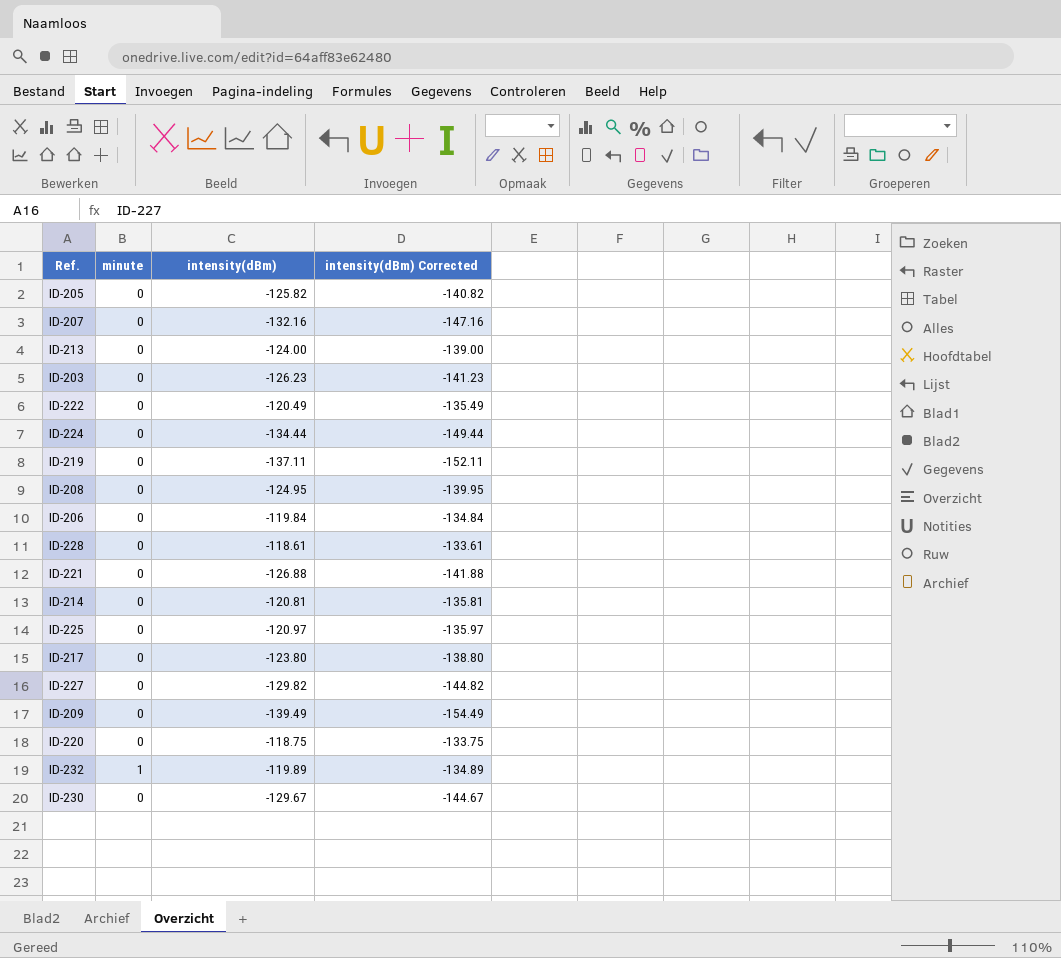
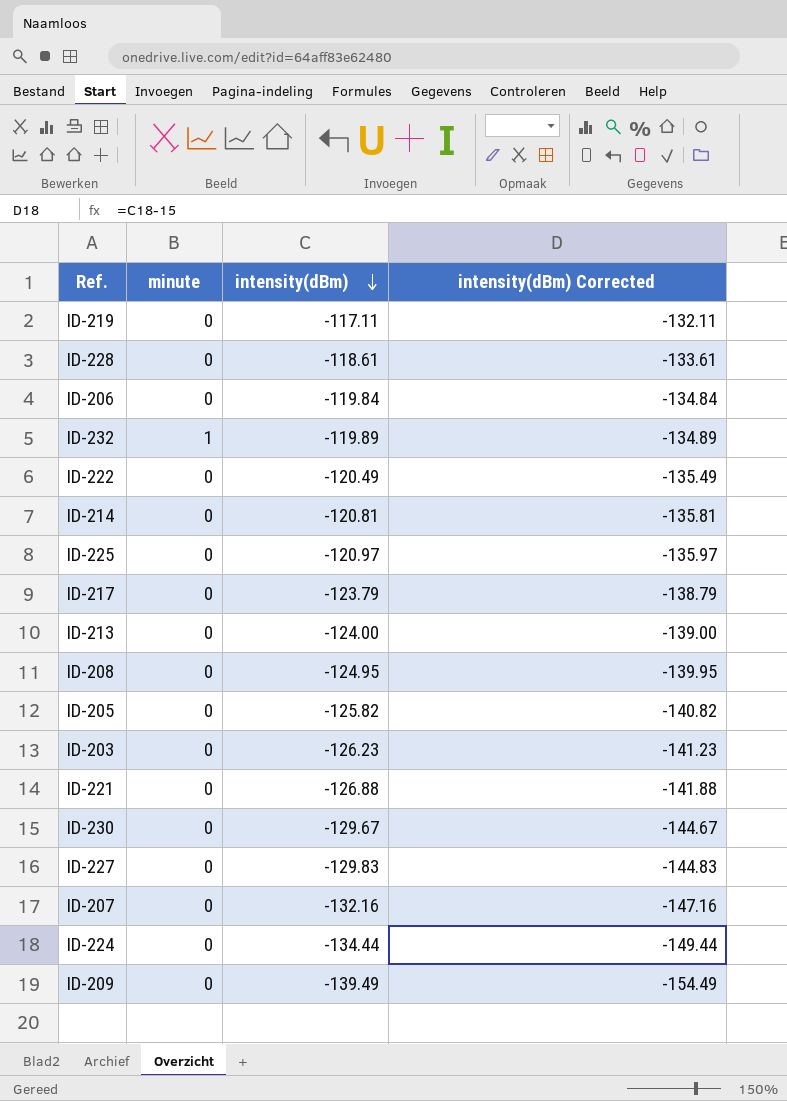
row order: none -> intensity(dBm) descending
row ID-220: 0 | -118.75 | -133.75 -> none
ID-219 | intensity(dBm): -137.11 -> -117.11
ID-219 | intensity(dBm) Corrected: -152.11 -> -132.11
ID-217 | intensity(dBm): -123.80 -> -123.79
ID-217 | intensity(dBm) Corrected: -138.80 -> -138.79
ID-227 | intensity(dBm): -129.82 -> -129.83
ID-227 | intensity(dBm) Corrected: -144.82 -> -144.83

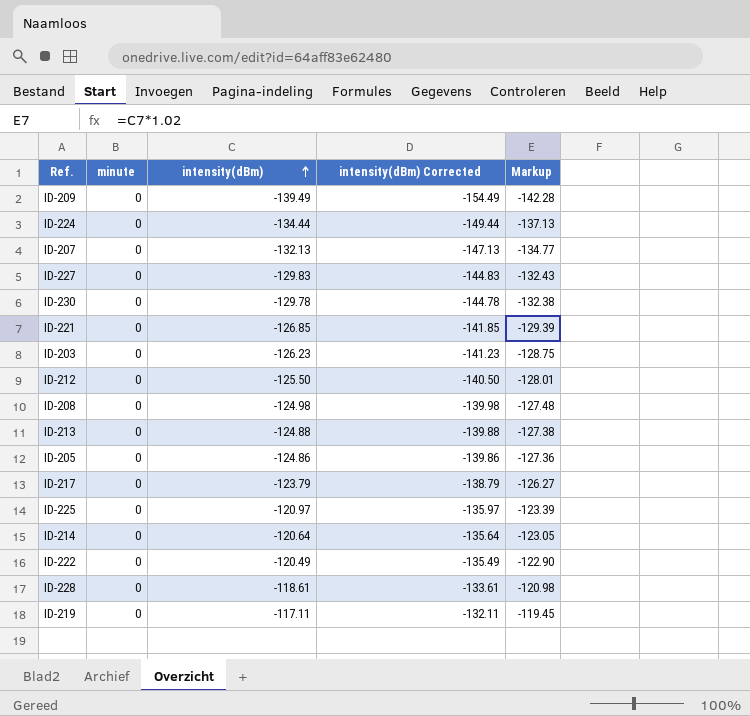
row order: intensity(dBm) descending -> intensity(dBm) ascending
column Markup | formula: none -> [intensity(dBm)] * 1.02
row ID-206: 0 | -119.84 | -134.84 -> none
row ID-232: 1 | -119.89 | -134.89 -> none
ID-207 | intensity(dBm): -132.16 -> -132.13
ID-207 | intensity(dBm) Corrected: -147.16 -> -147.13
ID-230 | intensity(dBm): -129.67 -> -129.78
ID-230 | intensity(dBm) Corrected: -144.67 -> -144.78
ID-221 | intensity(dBm): -126.88 -> -126.85
ID-221 | intensity(dBm) Corrected: -141.88 -> -141.85
row ID-212: none -> 0 | -125.50 | -140.50 | -128.01
ID-208 | intensity(dBm): -124.95 -> -124.98
ID-208 | intensity(dBm) Corrected: -139.95 -> -139.98
ID-213 | intensity(dBm): -124.00 -> -124.88
ID-213 | intensity(dBm) Corrected: -139.00 -> -139.88
ID-205 | intensity(dBm): -125.82 -> -124.86
ID-205 | intensity(dBm) Corrected: -140.82 -> -139.86
ID-214 | intensity(dBm): -120.81 -> -120.64
ID-214 | intensity(dBm) Corrected: -135.81 -> -135.64

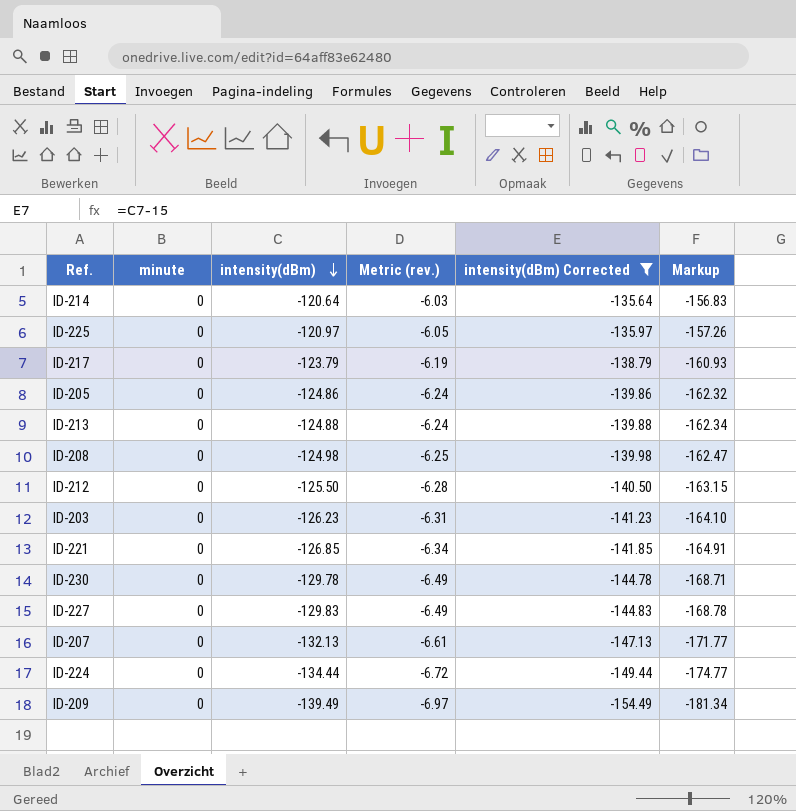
filter: none -> intensity(dBm) Corrected <= -135.64
row order: intensity(dBm) ascending -> intensity(dBm) descending
column Metric (rev.) | formula: none -> [intensity(dBm)] * 0.05
column Markup | formula: [intensity(dBm)] * 1.02 -> [intensity(dBm)] * 1.3

